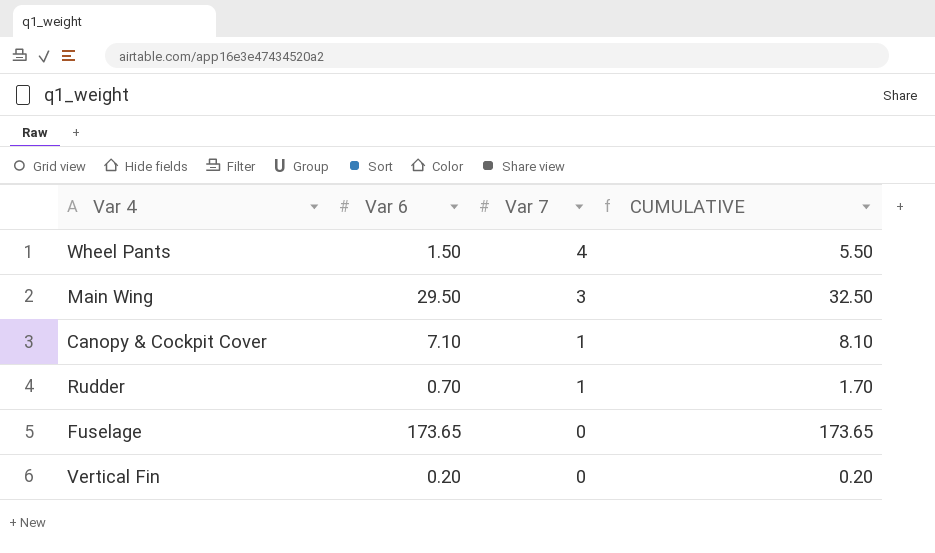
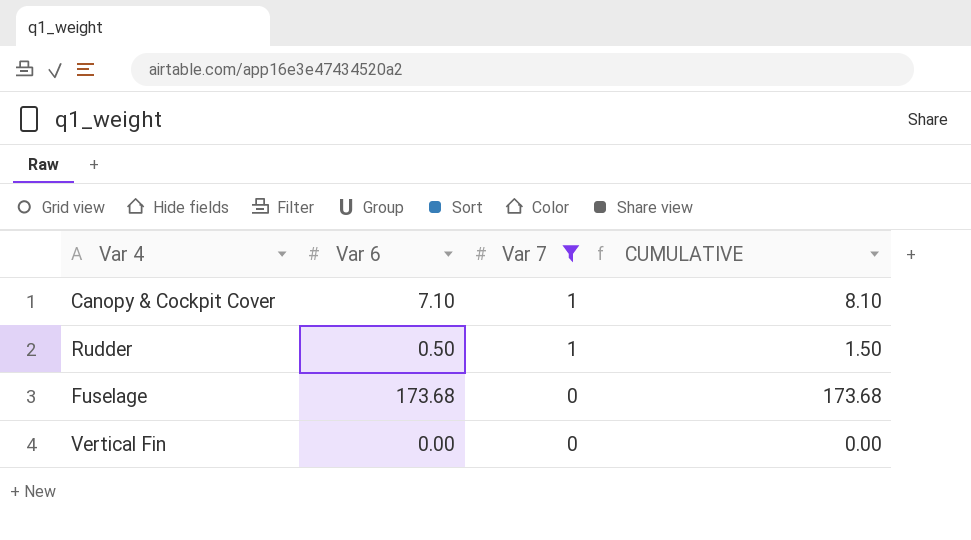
filter: none -> Var 7 <= 1
Rudder | Var 6: 0.70 -> 0.50
Rudder | CUMULATIVE: 1.70 -> 1.50
Fuselage | Var 6: 173.65 -> 173.68
Fuselage | CUMULATIVE: 173.65 -> 173.68
Vertical Fin | Var 6: 0.20 -> 0.00
Vertical Fin | CUMULATIVE: 0.20 -> 0.00

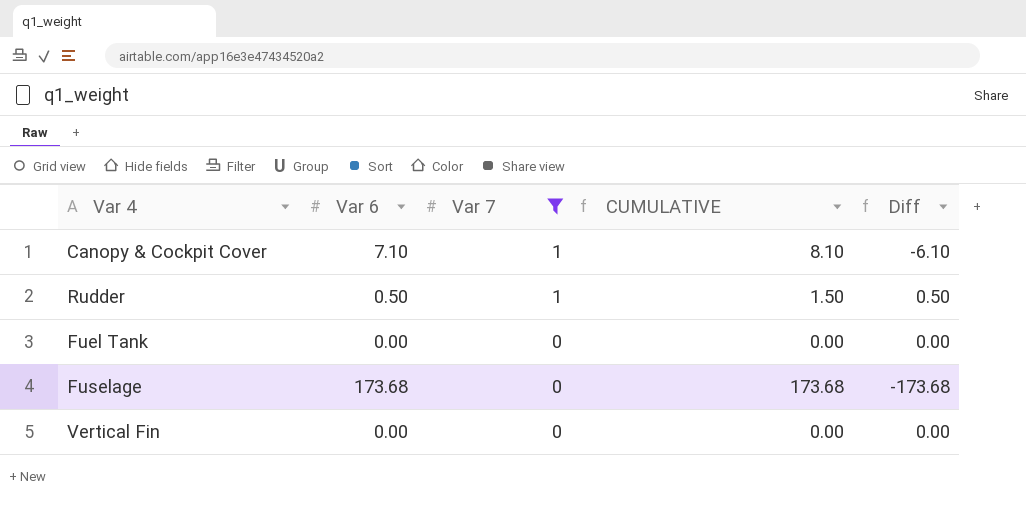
column Diff | formula: none -> [Var 7] - [Var 6]
row Fuel Tank: none -> 0.00 | 0 | 0.00 | 0.00

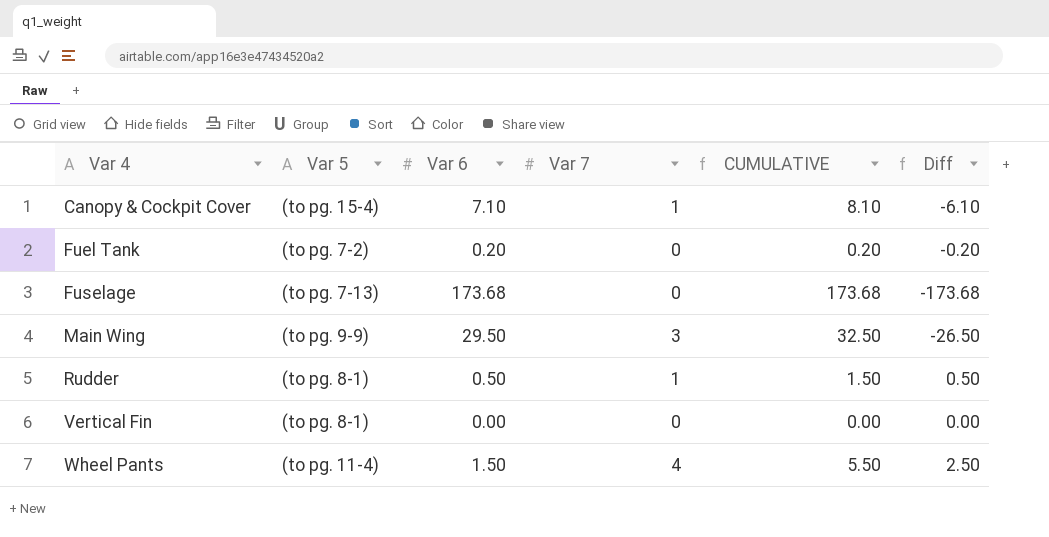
filter: Var 7 <= 1 -> none
row order: Var 7 descending -> Var 4 ascending
column Var 5 | position: none -> 2
Fuel Tank | Var 6: 0.00 -> 0.20
Fuel Tank | CUMULATIVE: 0.00 -> 0.20
Fuel Tank | Diff: 0.00 -> -0.20

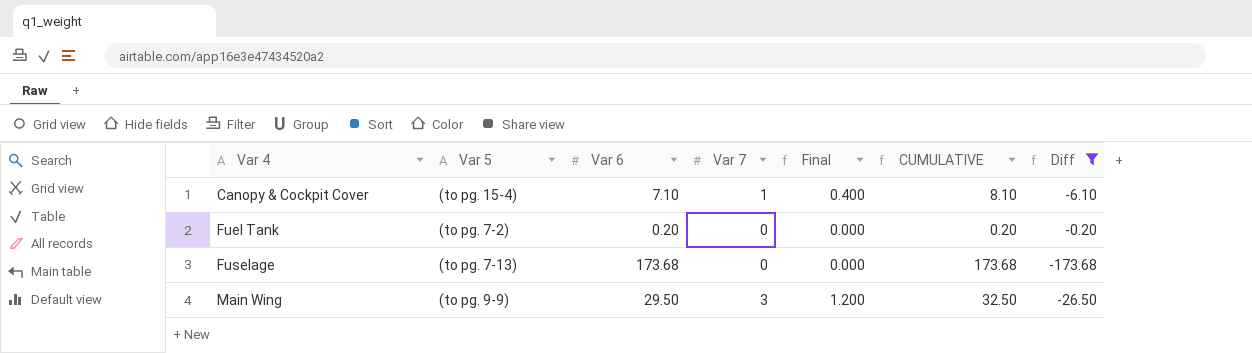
filter: none -> Diff <= -0.20
column Final | formula: none -> [Var 7] * 0.4

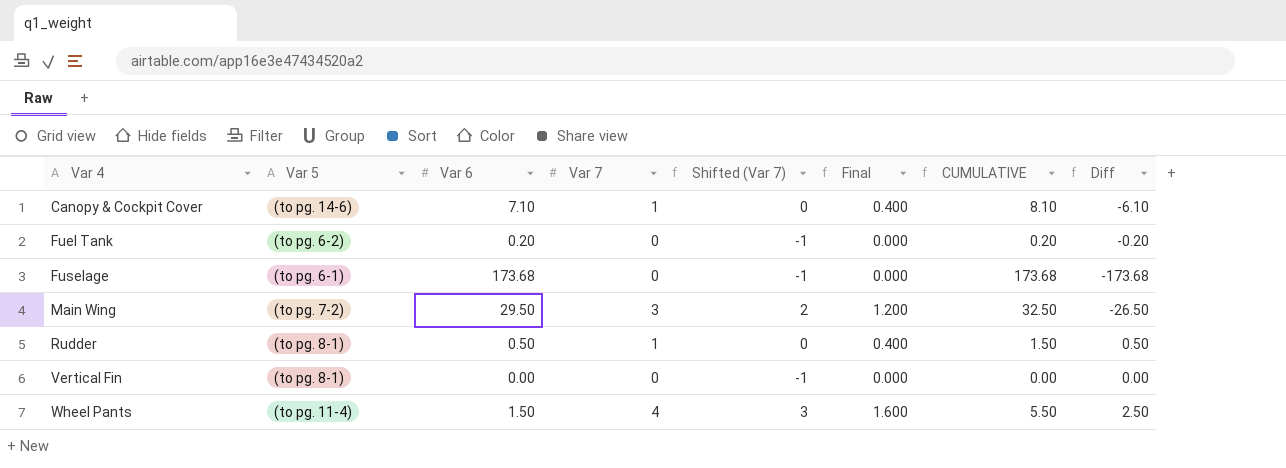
filter: Diff <= -0.20 -> none
column Shifted (Var 7) | formula: none -> [Var 7] - 1
Canopy & Cockpit Cover | Var 5: (to pg. 15-4) -> (to pg. 14-6)
Fuel Tank | Var 5: (to pg. 7-2) -> (to pg. 6-2)
Fuselage | Var 5: (to pg. 7-13) -> (to pg. 6-1)
Main Wing | Var 5: (to pg. 9-9) -> (to pg. 7-2)

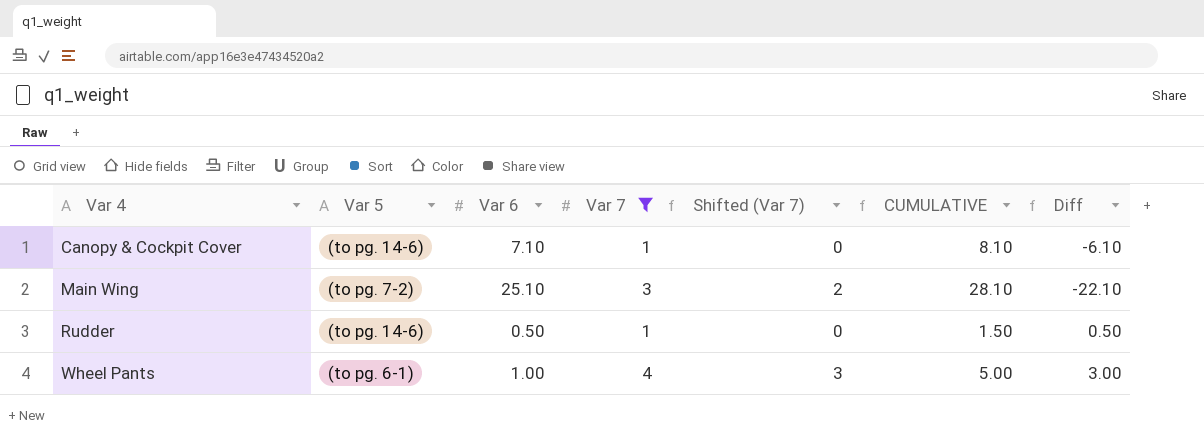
filter: none -> Var 7 != 0
column Final | formula: [Var 7] * 0.4 -> none
Main Wing | Var 6: 29.50 -> 25.10
Main Wing | CUMULATIVE: 32.50 -> 28.10
Main Wing | Diff: -26.50 -> -22.10
Rudder | Var 5: (to pg. 8-1) -> (to pg. 14-6)
Wheel Pants | Var 5: (to pg. 11-4) -> (to pg. 6-1)
Wheel Pants | Var 6: 1.50 -> 1.00
Wheel Pants | CUMULATIVE: 5.50 -> 5.00
Wheel Pants | Diff: 2.50 -> 3.00

